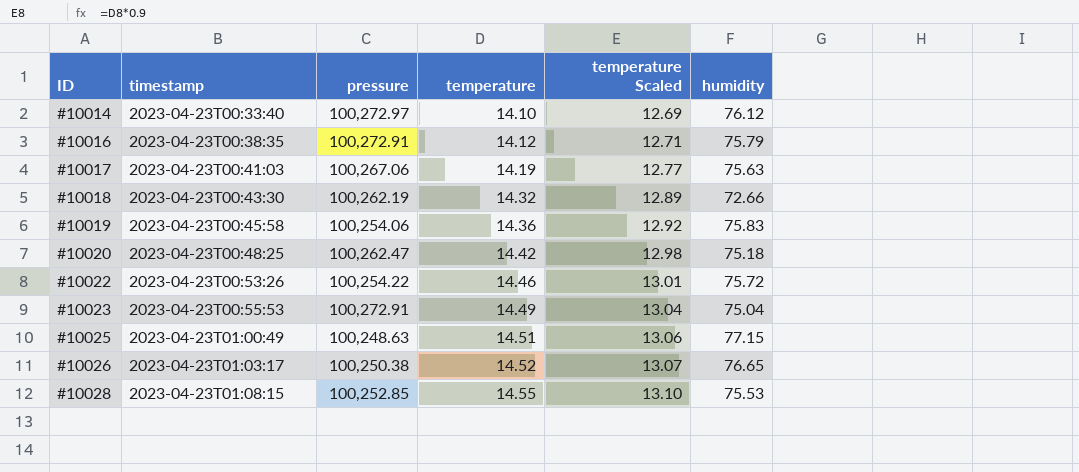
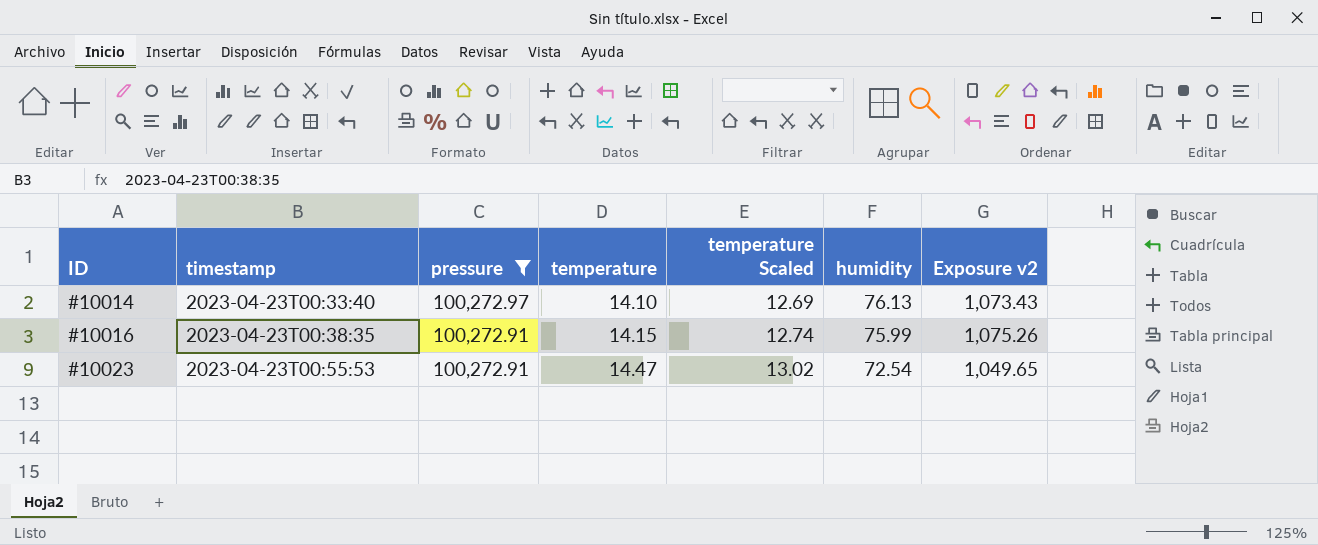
filter: none -> pressure >= 100,272.91
column Exposure v2 | formula: none -> [temperature] * [humidity]
#10014 | humidity: 76.12 -> 76.13
#10016 | temperature: 14.12 -> 14.15
#10016 | temperature Scaled: 12.71 -> 12.74
#10016 | humidity: 75.79 -> 75.99
#10023 | temperature: 14.49 -> 14.47
#10023 | temperature Scaled: 13.04 -> 13.02
#10023 | humidity: 75.04 -> 72.54

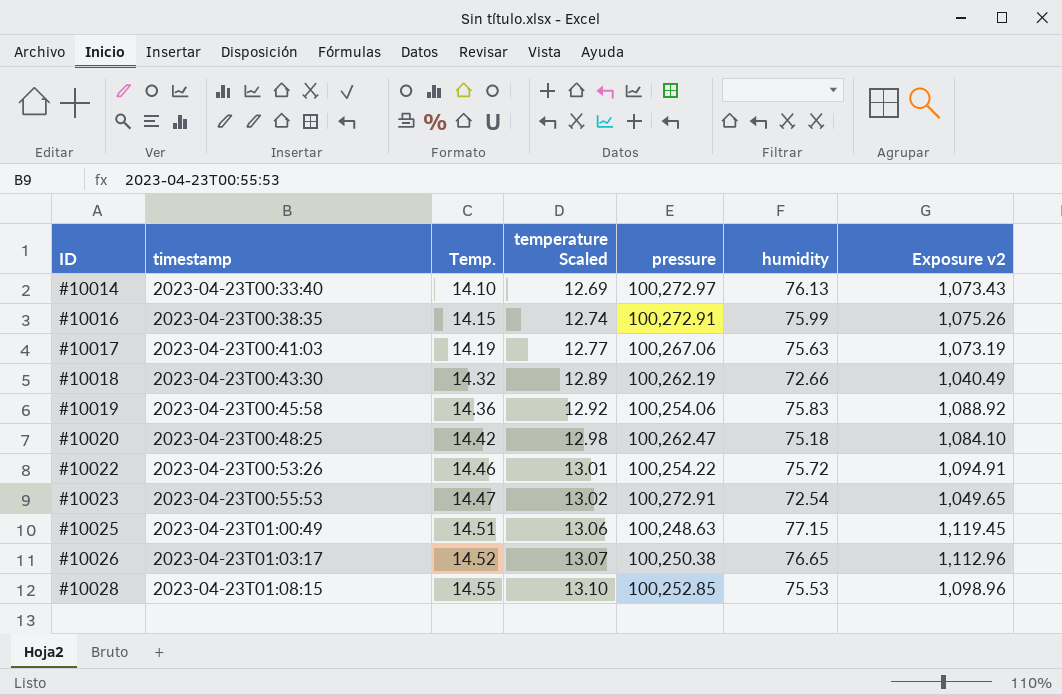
filter: pressure >= 100,272.91 -> none
column name: temperature -> Temp.
column pressure | position: 3 -> 5

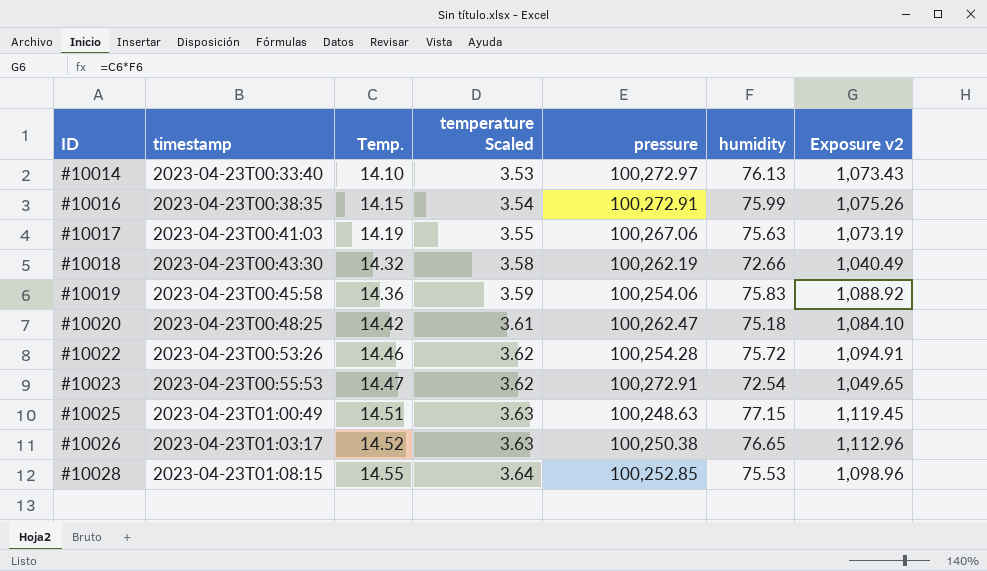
column temperature Scaled | formula: [Temp.] * 0.9 -> [Temp.] * 0.25
#10022 | pressure: 100,254.22 -> 100,254.28

